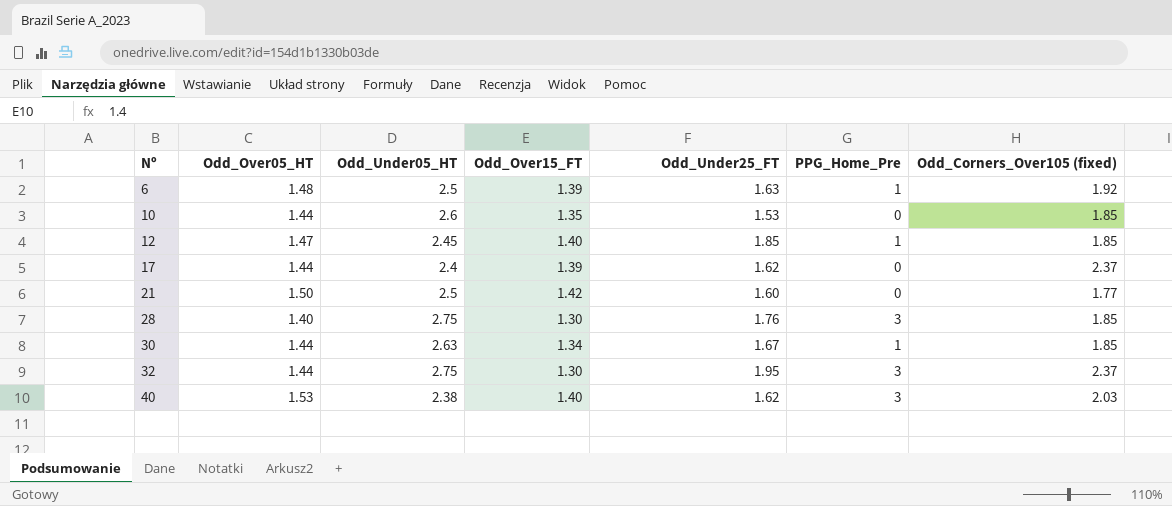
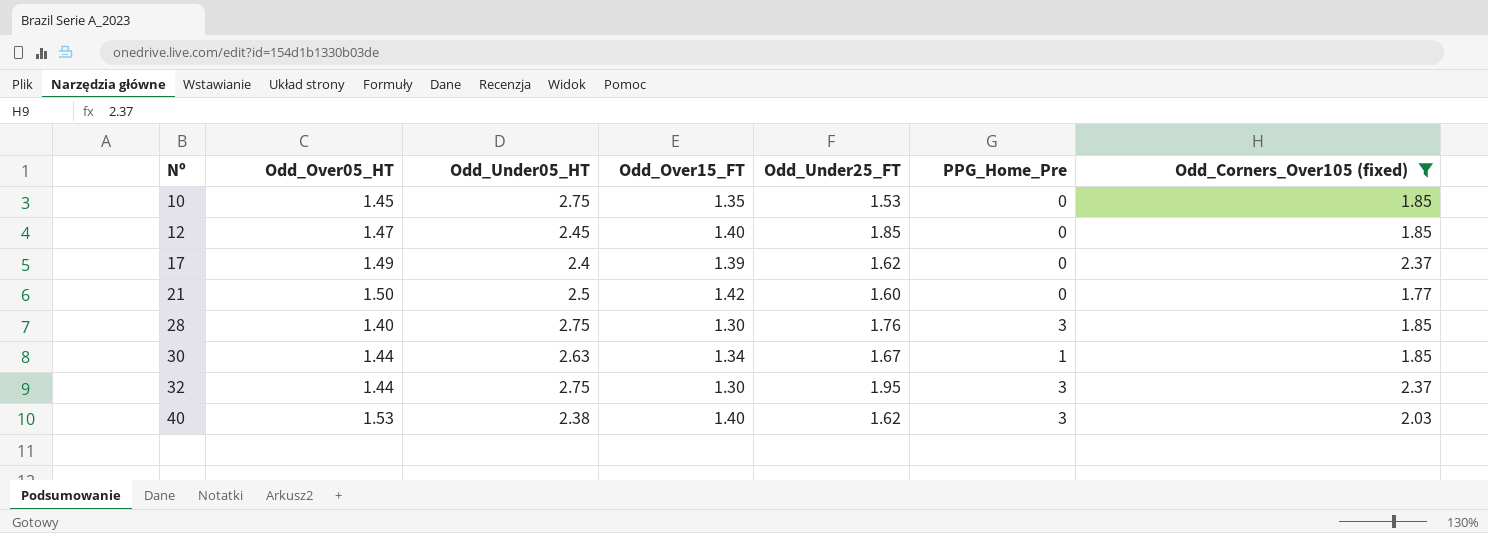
filter: none -> Odd_Corners_Over105 (fixed) != 1.92
10 | Odd_Over05_HT: 1.44 -> 1.45
10 | Odd_Under05_HT: 2.6 -> 2.75
12 | PPG_Home_Pre: 1 -> 0
17 | Odd_Over05_HT: 1.44 -> 1.49

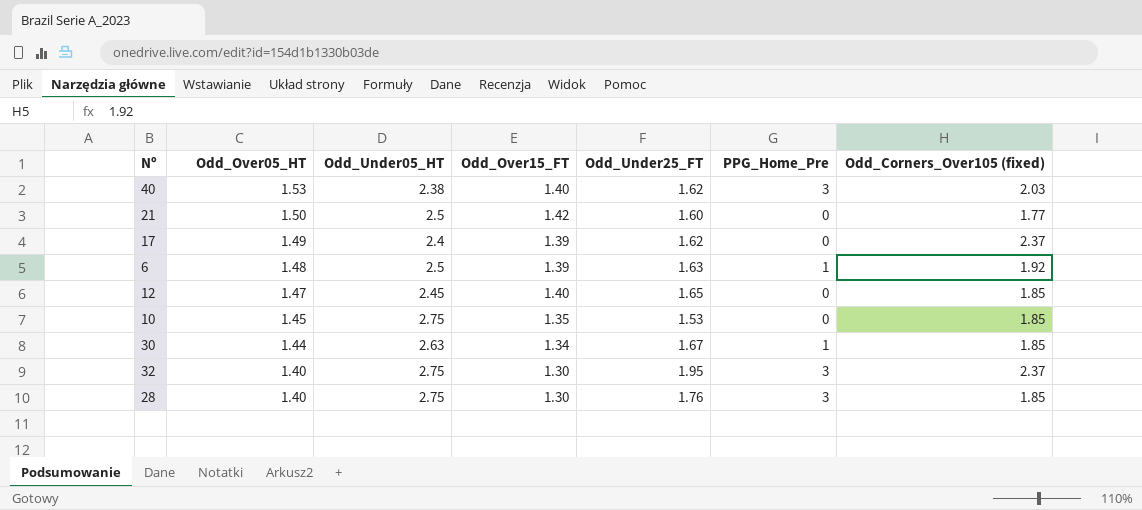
filter: Odd_Corners_Over105 (fixed) != 1.92 -> none
row order: Nº ascending -> Odd_Over05_HT descending
12 | Odd_Under25_FT: 1.85 -> 1.65
32 | Odd_Over05_HT: 1.44 -> 1.40

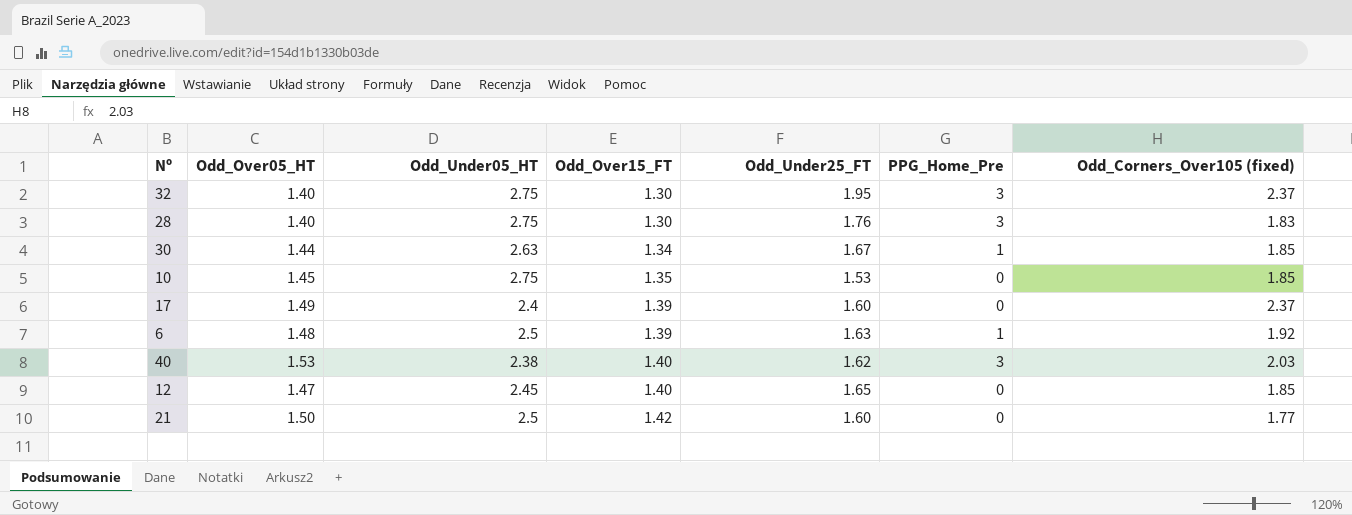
row order: Odd_Over05_HT descending -> Odd_Over15_FT ascending
28 | Odd_Corners_Over105 (fixed): 1.85 -> 1.83
17 | Odd_Under25_FT: 1.62 -> 1.60

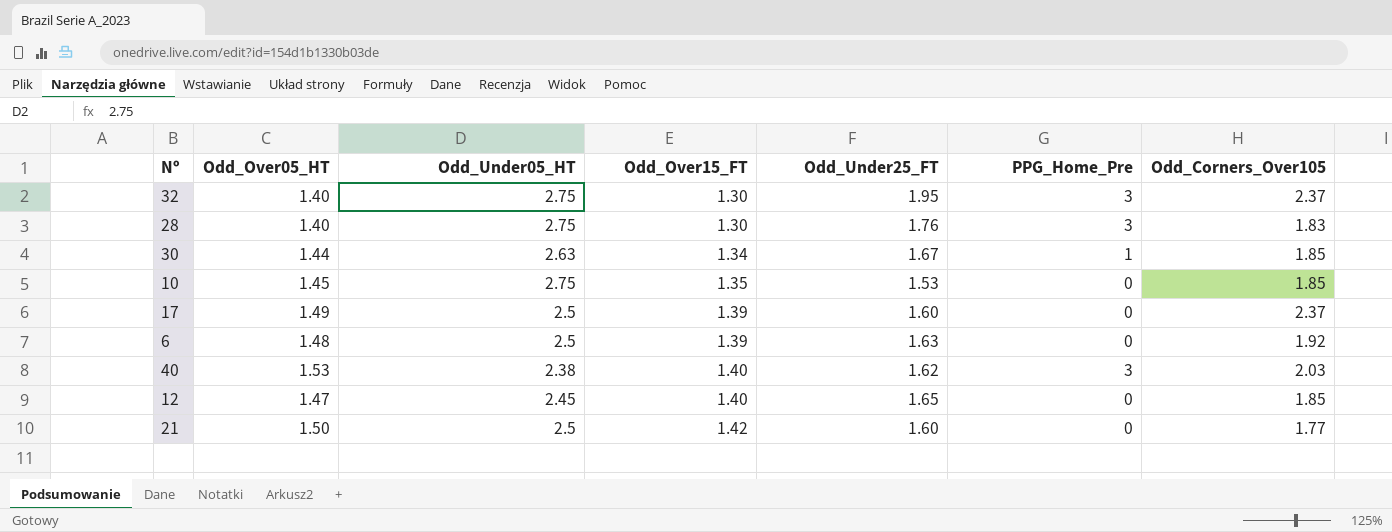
column name: Odd_Corners_Over105 (fixed) -> Odd_Corners_Over105
17 | Odd_Under05_HT: 2.4 -> 2.5
6 | PPG_Home_Pre: 1 -> 0

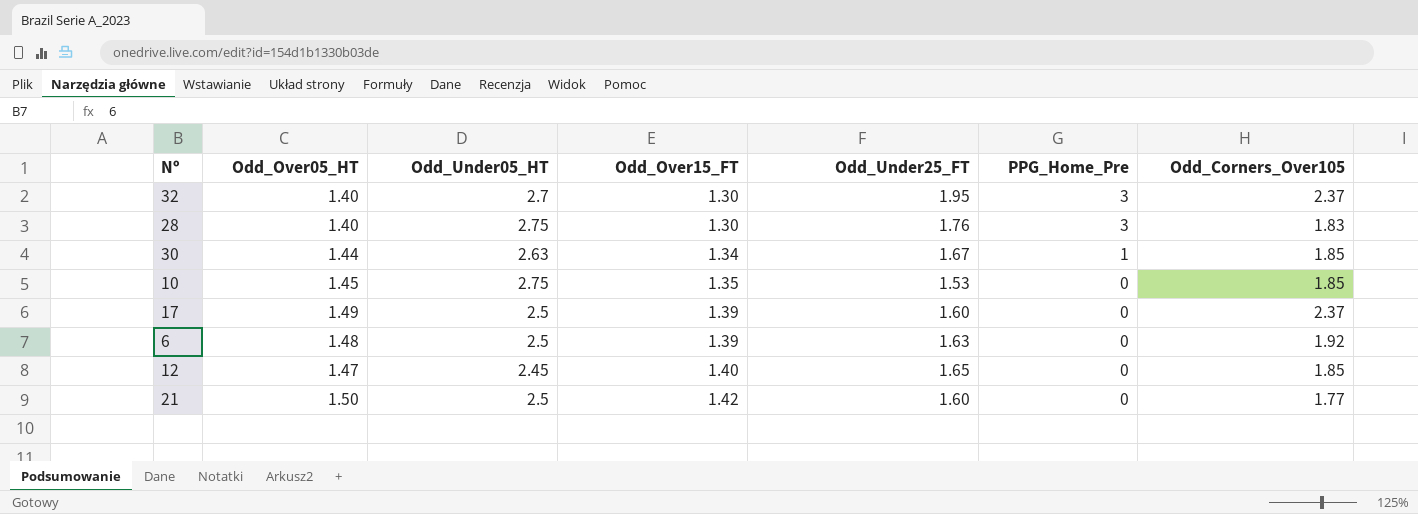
row 40: 1.53 | 2.38 | 1.40 | 1.62 | 3 | 2.03 -> none
32 | Odd_Under05_HT: 2.75 -> 2.7

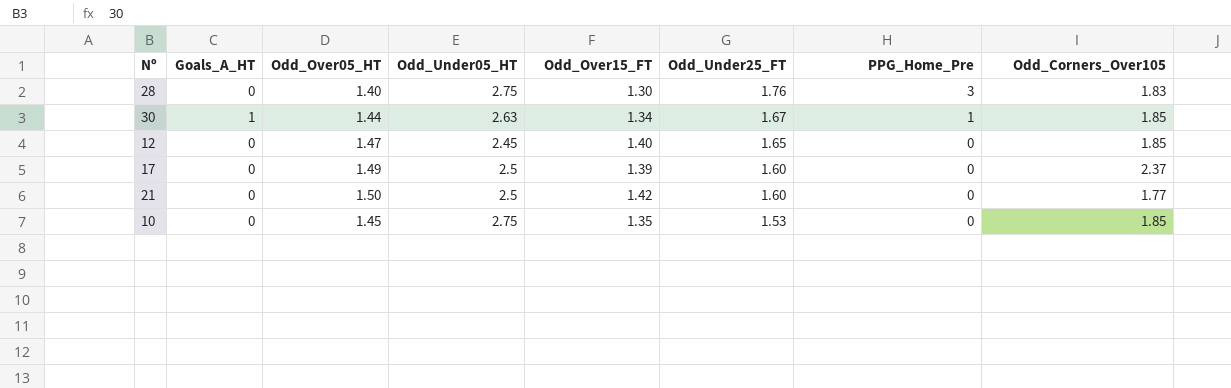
row order: Odd_Over15_FT ascending -> Odd_Under25_FT descending
column Goals_A_HT | position: none -> 2
row 32: 1.40 | 2.7 | 1.30 | 1.95 | 3 | 2.37 -> none
row 6: 1.48 | 2.5 | 1.39 | 1.63 | 0 | 1.92 -> none

